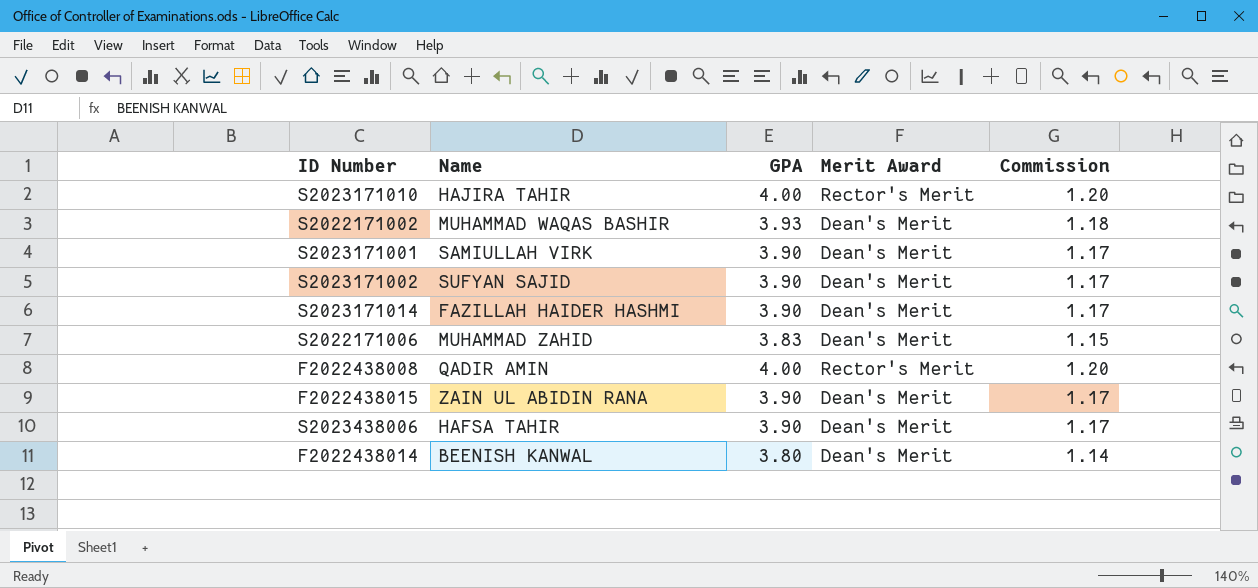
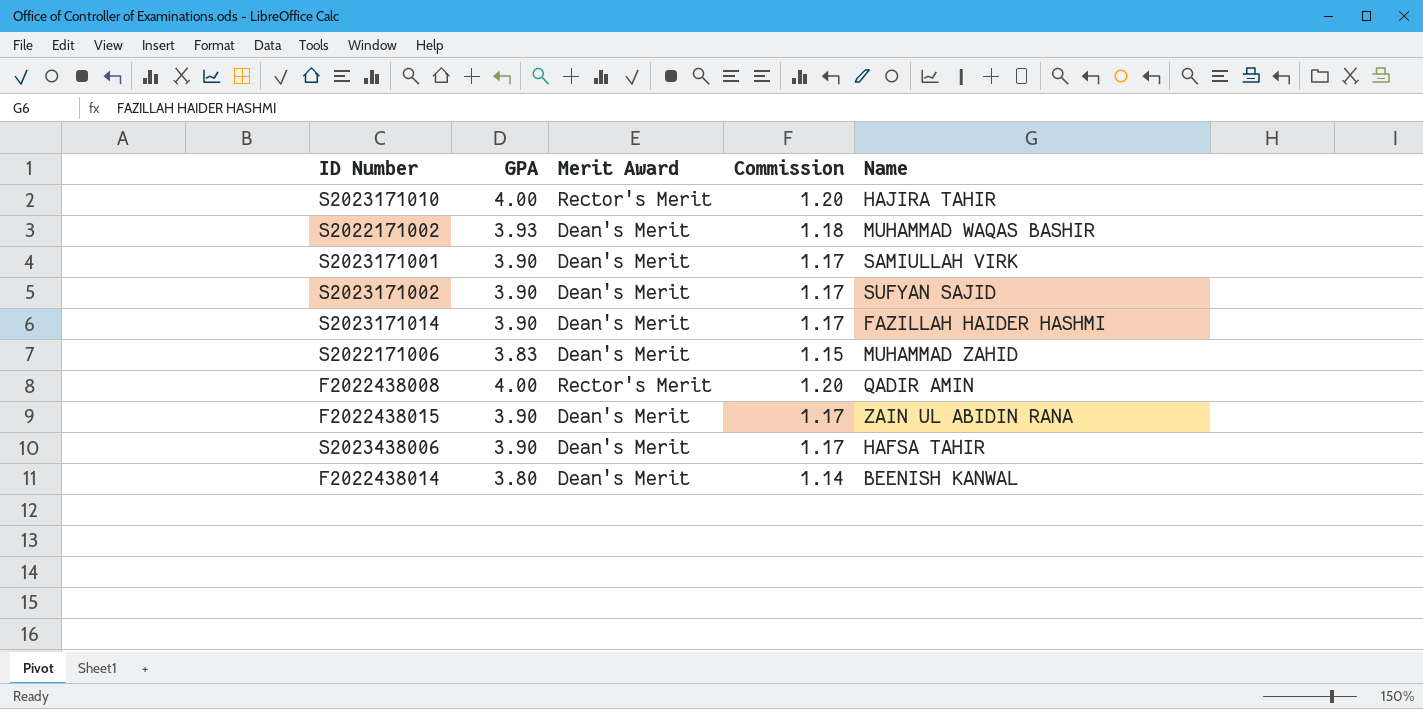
column Name | position: 2 -> 5

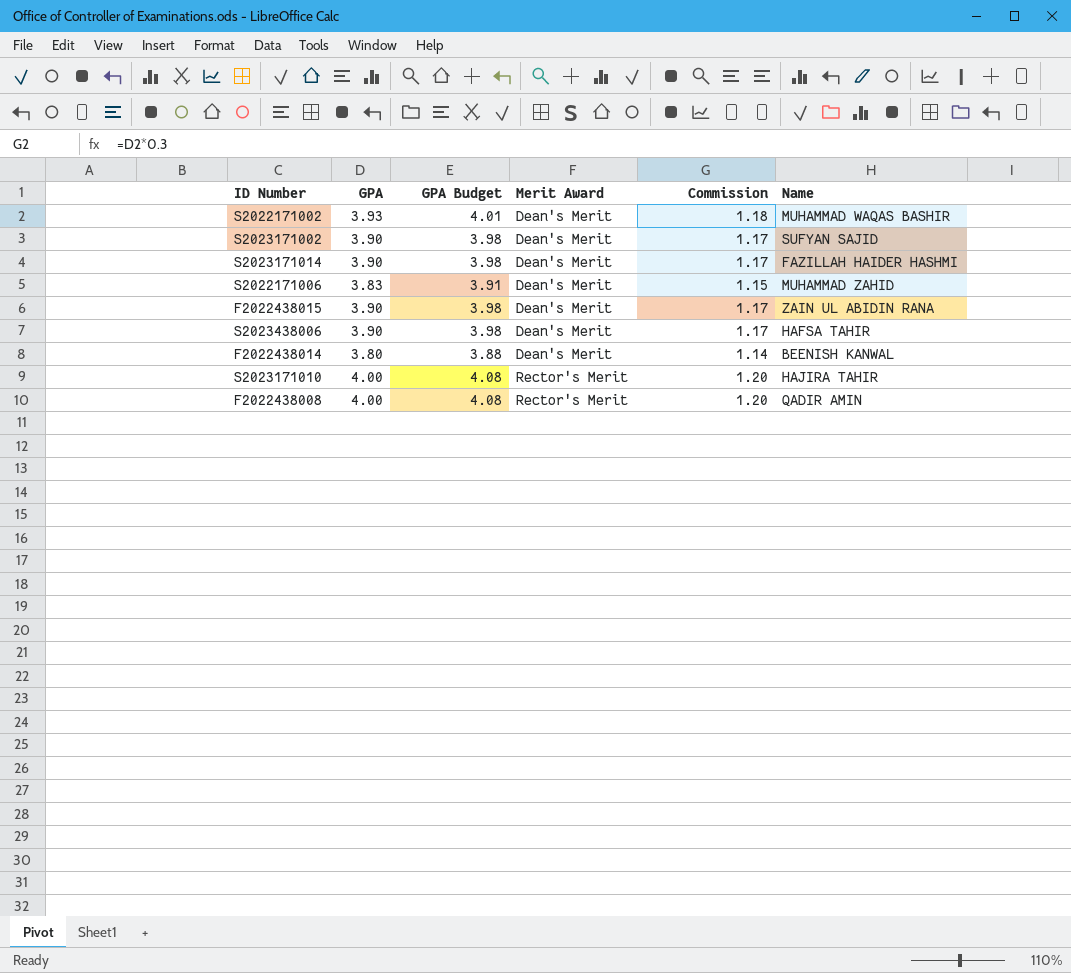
row order: none -> Merit Award ascending
column GPA Budget | formula: none -> [GPA] * 1.02
row S2023171001: 3.90 | Dean's Merit | 1.17 | SAMIULLAH VIRK -> none

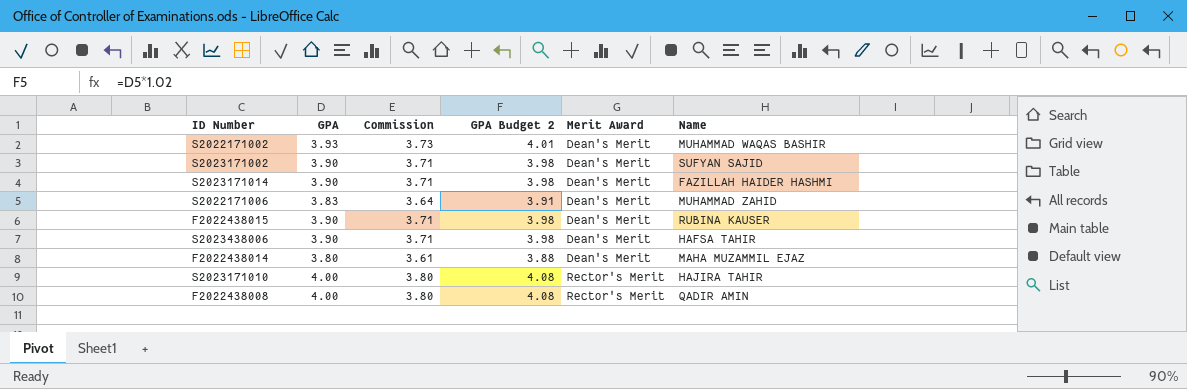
column Commission | formula: [GPA] * 0.3 -> [GPA] * 0.95
column Commission | position: 5 -> 3
column name: GPA Budget -> GPA Budget 2
F2022438015 | Name: ZAIN UL ABIDIN RANA -> RUBINA KAUSER
F2022438014 | Name: BEENISH KANWAL -> MAHA MUZAMMIL EJAZ

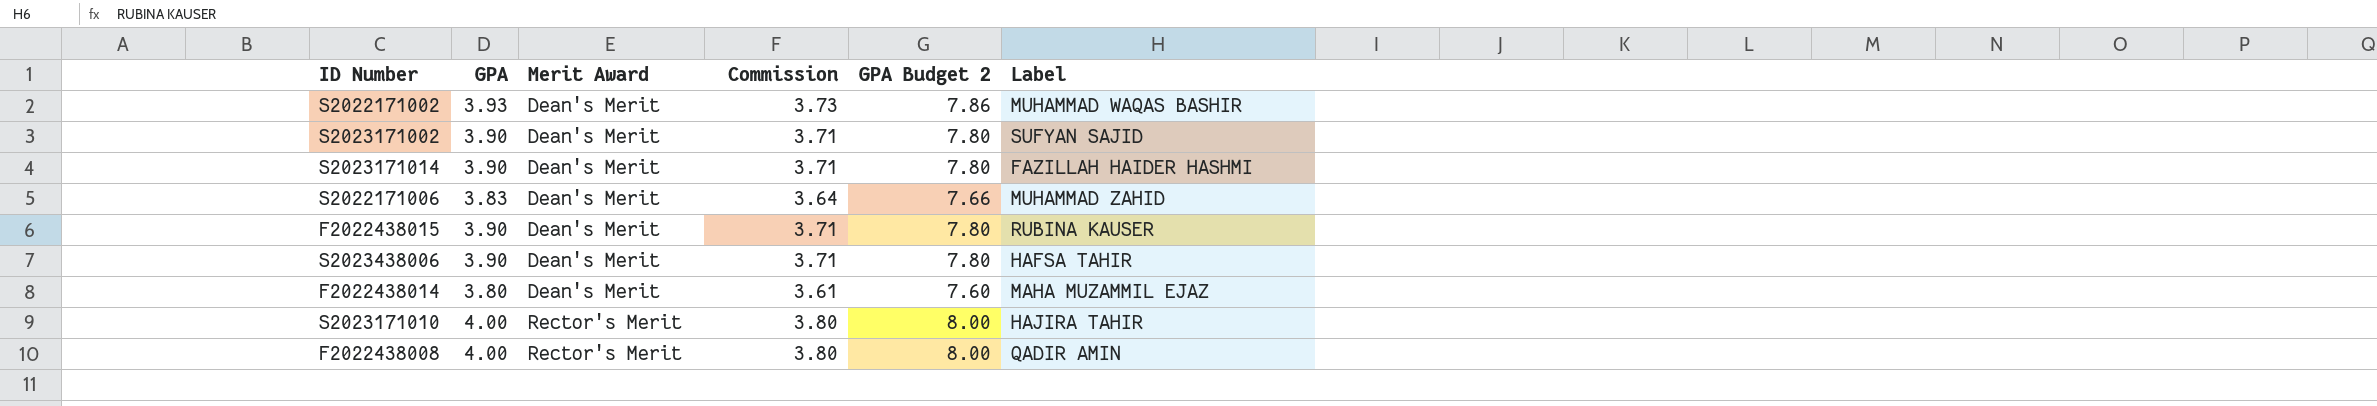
column Merit Award | position: 5 -> 3
column GPA Budget 2 | formula: [GPA] * 1.02 -> [GPA] * 2
column name: Name -> Label

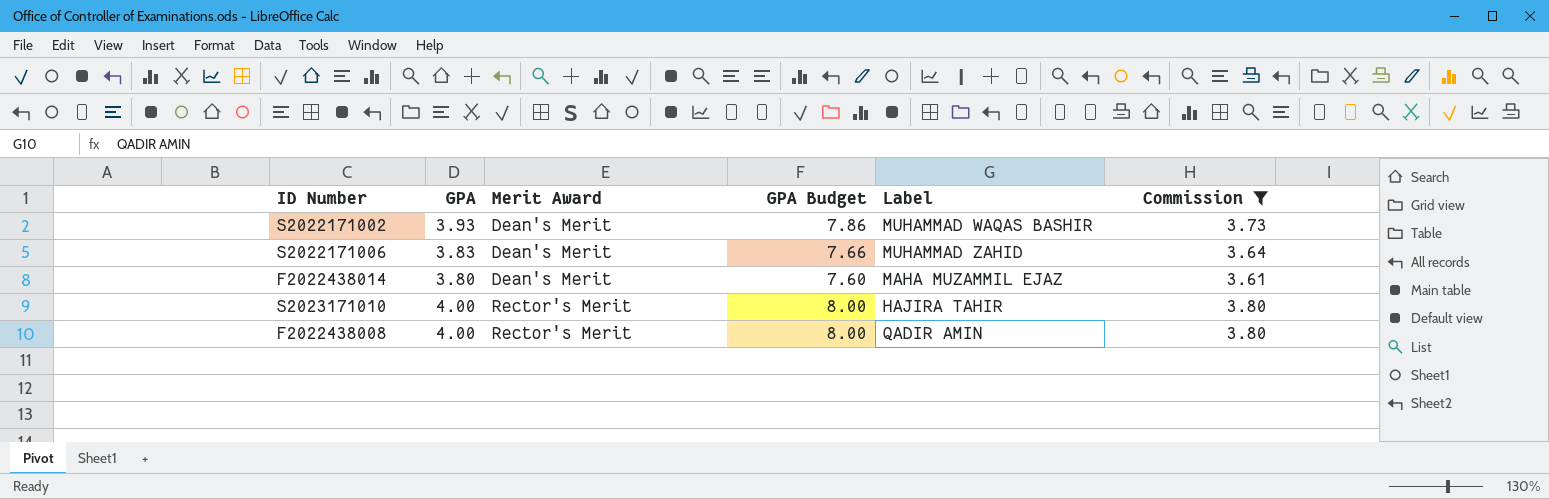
filter: none -> Commission != 3.71
column name: GPA Budget 2 -> GPA Budget
column Commission | position: 4 -> 6

